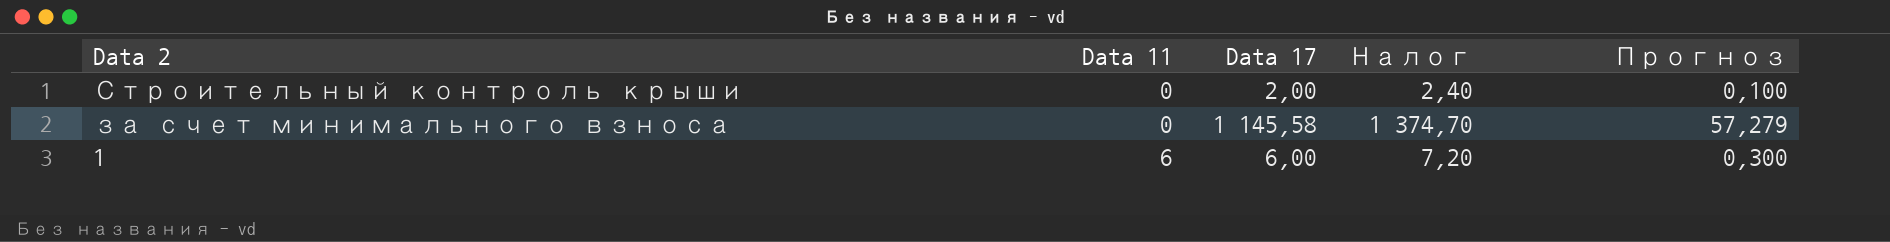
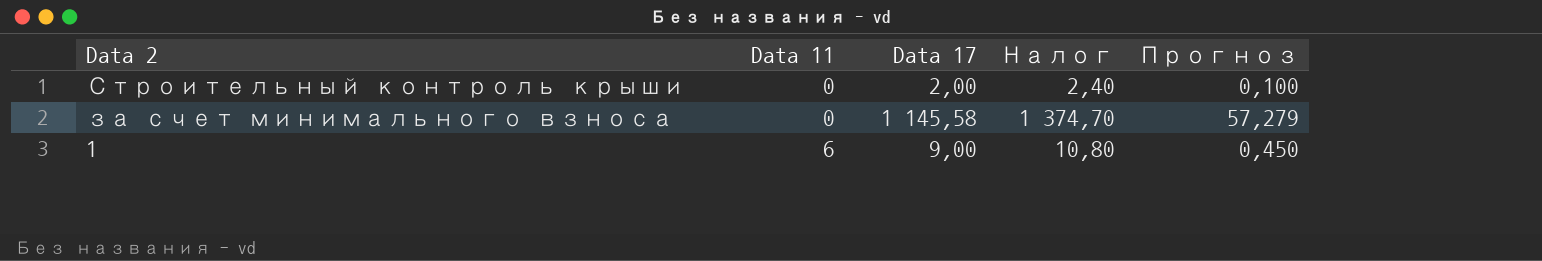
1 | Data 17: 6,00 -> 9,00
1 | Налог: 7,20 -> 10,80
1 | Прогноз: 0,300 -> 0,450

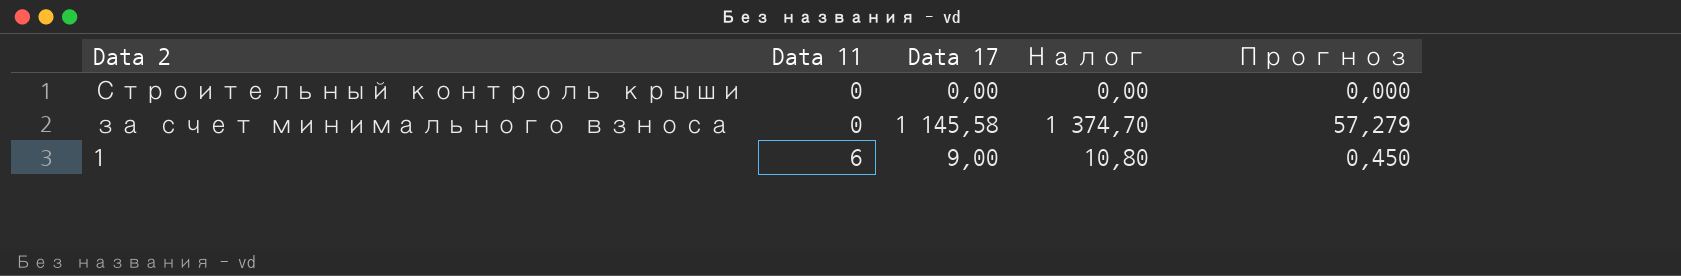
Строительный контроль крыши | Data 17: 2,00 -> 0,00
Строительный контроль крыши | Налог: 2,40 -> 0,00
Строительный контроль крыши | Прогноз: 0,100 -> 0,000

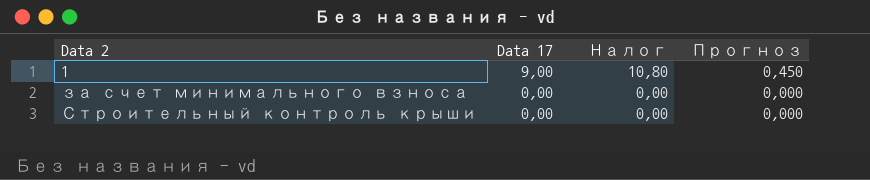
row order: Data 2 descending -> Data 2 ascending
column Data 11 | position: 2 -> none
за счет минимального взноса | Data 17: 1 145,58 -> 0,00
за счет минимального взноса | Налог: 1 374,70 -> 0,00
за счет минимального взноса | Прогноз: 57,279 -> 0,000

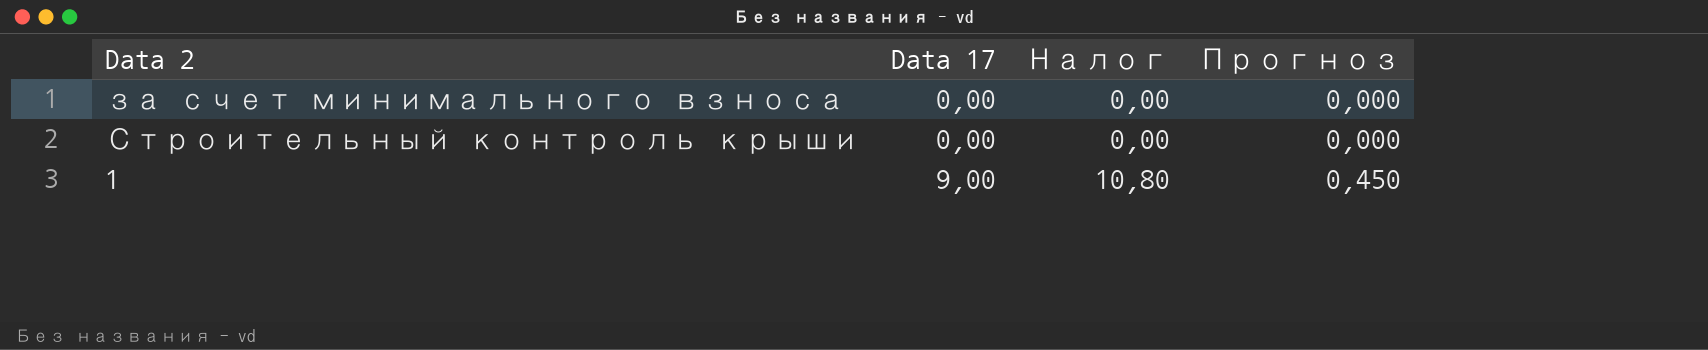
row order: Data 2 ascending -> Data 17 ascending

